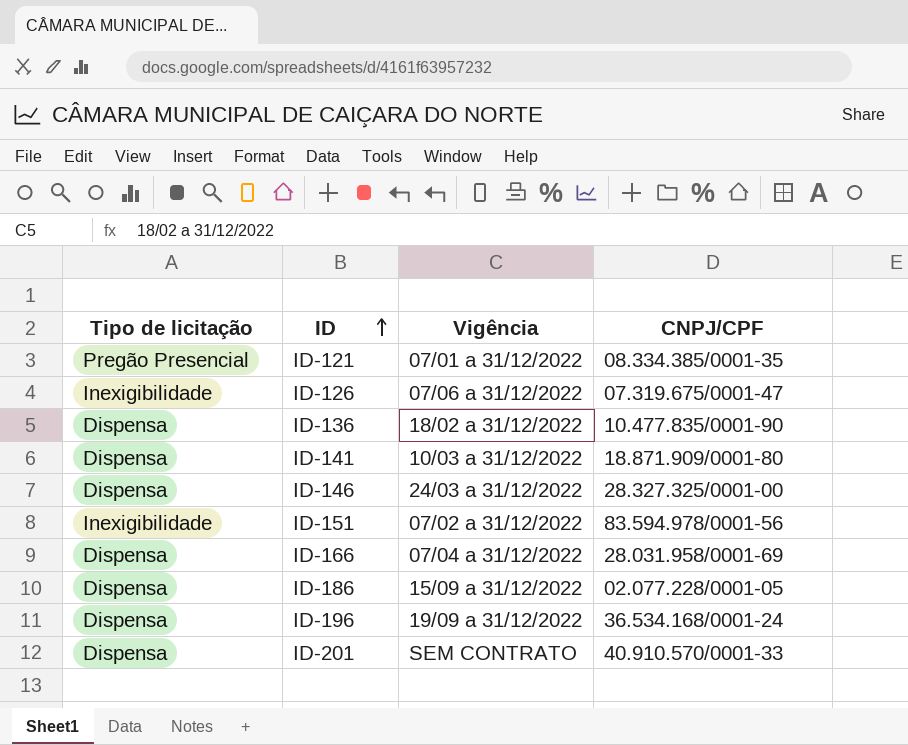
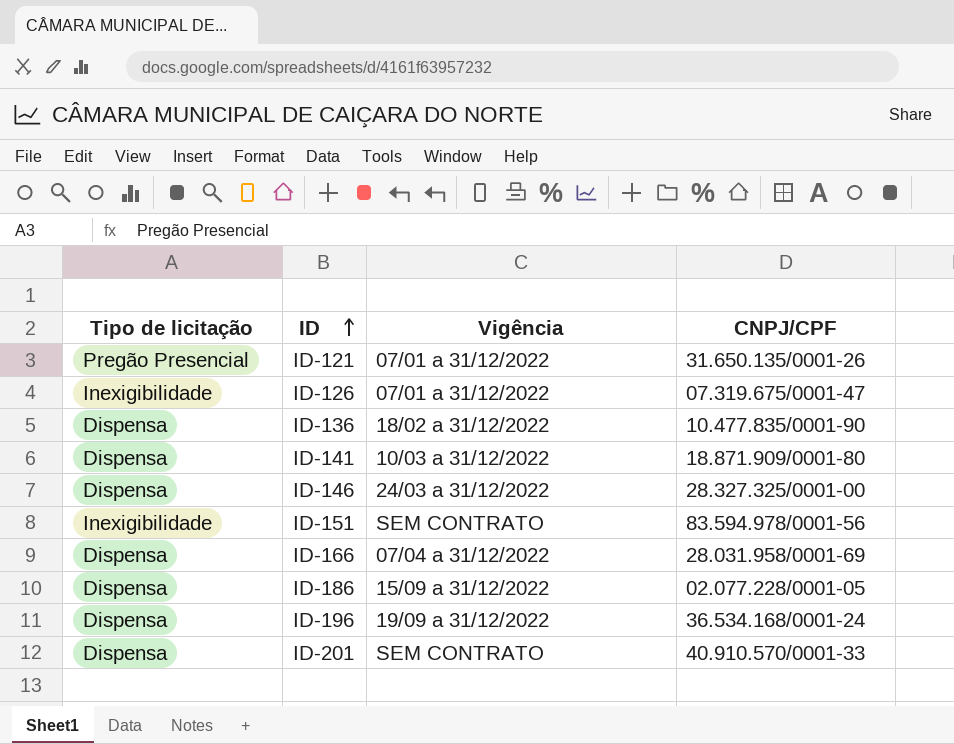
ID-121 | CNPJ/CPF: 08.334.385/0001-35 -> 31.650.135/0001-26
ID-126 | Vigência: 07/06 a 31/12/2022 -> 07/01 a 31/12/2022
ID-151 | Vigência: 07/02 a 31/12/2022 -> SEM CONTRATO

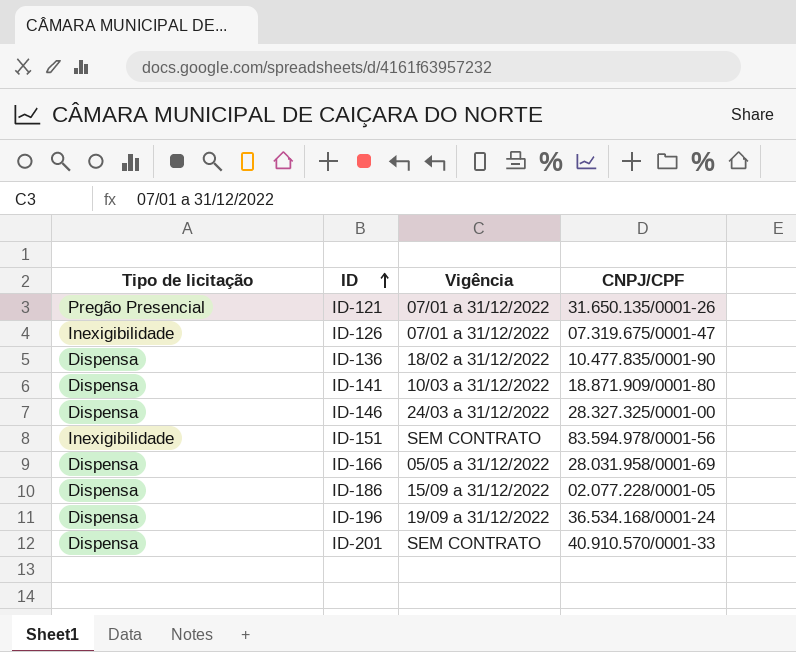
ID-166 | Vigência: 07/04 a 31/12/2022 -> 05/05 a 31/12/2022

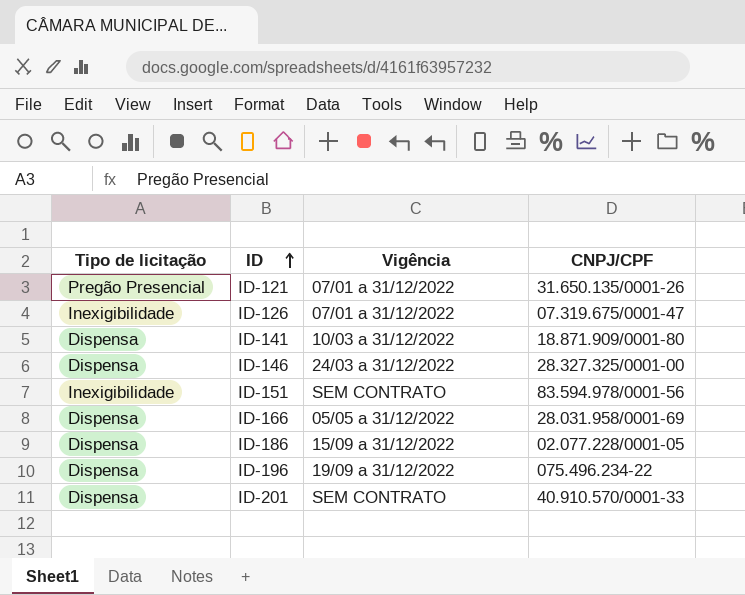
row ID-136: Dispensa | 18/02 a 31/12/2022 | 10.477.835/0001-90 -> none
ID-196 | CNPJ/CPF: 36.534.168/0001-24 -> 075.496.234-22

